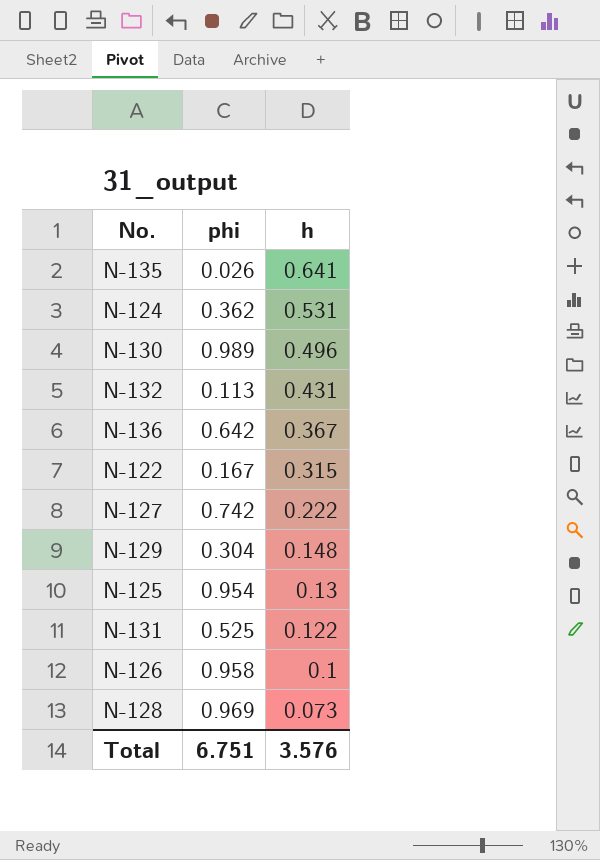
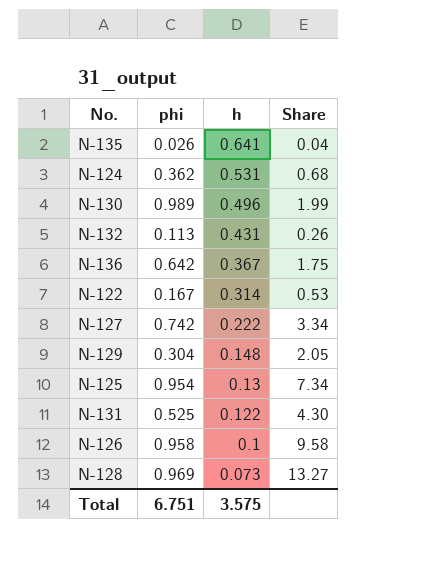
column Share | formula: none -> [phi] / [h]
N-122 | h: 0.315 -> 0.314
Total | h: 3.576 -> 3.575

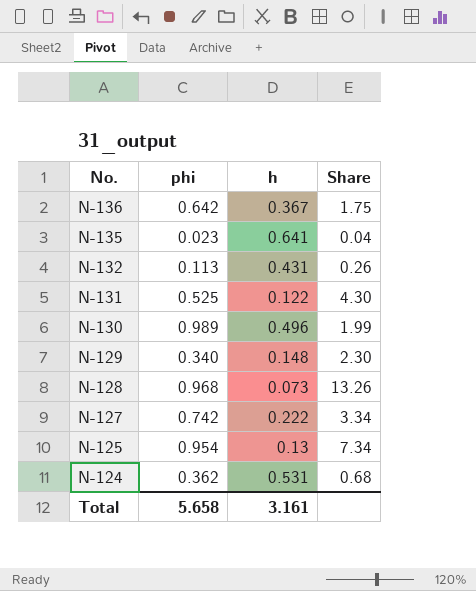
row order: h descending -> No. descending
row N-122: 0.167 | 0.314 | 0.53 -> none
row N-126: 0.958 | 0.1 | 9.58 -> none
N-135 | phi: 0.026 -> 0.023
N-129 | phi: 0.304 -> 0.340
N-129 | Share: 2.05 -> 2.30
N-128 | phi: 0.969 -> 0.968
N-128 | Share: 13.27 -> 13.26
Total | phi: 6.751 -> 5.658
Total | h: 3.575 -> 3.161

